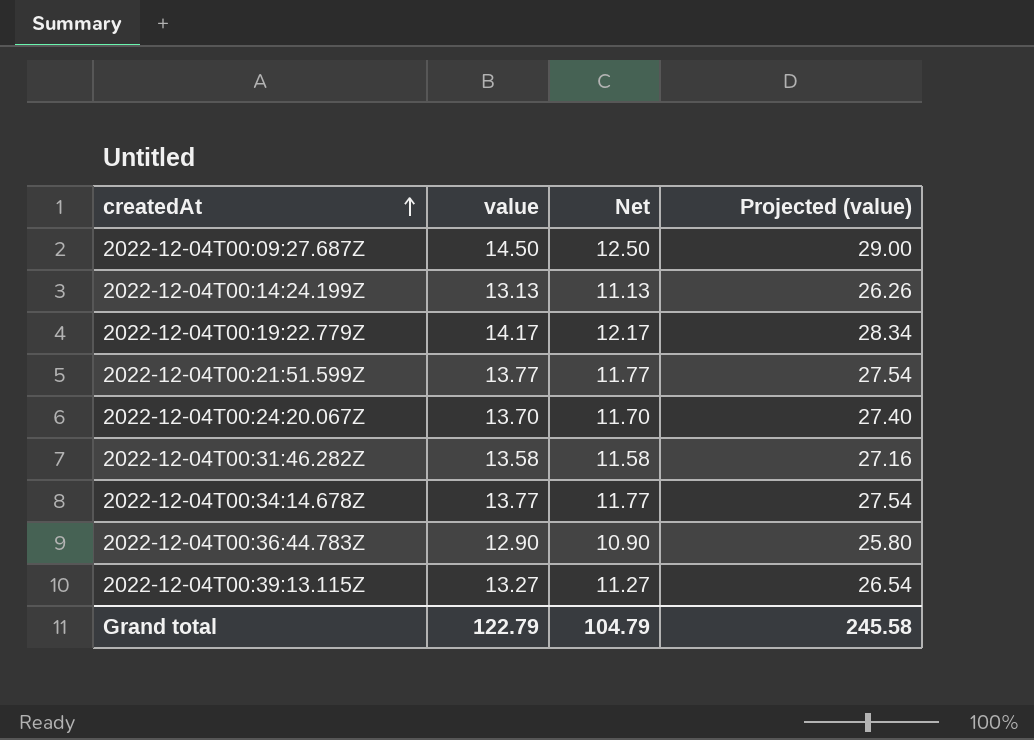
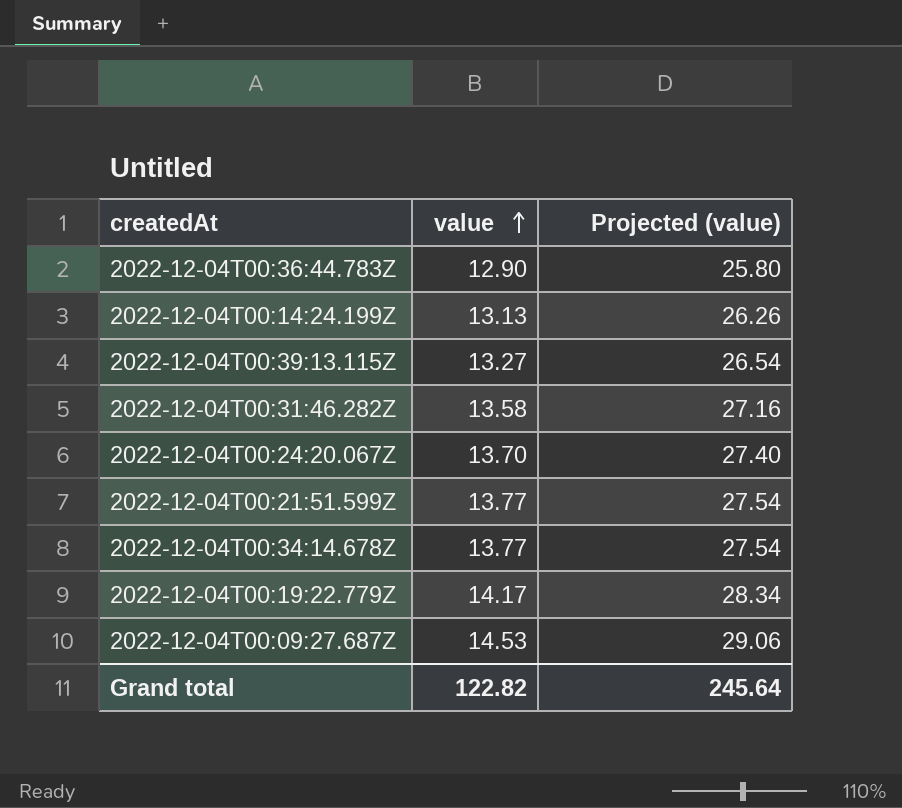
row order: createdAt ascending -> value ascending
column Net | formula: [value] - 2 -> none
2022-12-04T00:09:27.687Z | value: 14.50 -> 14.53
2022-12-04T00:09:27.687Z | Projected (value): 29.00 -> 29.06
Grand total | value: 122.79 -> 122.82
Grand total | Projected (value): 245.58 -> 245.64

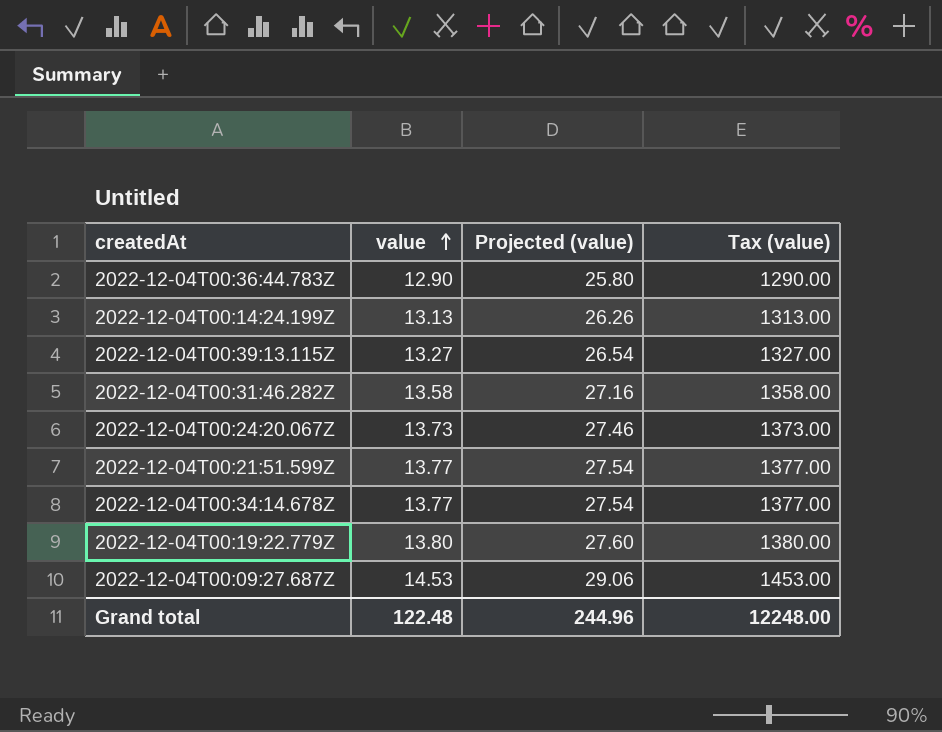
column Tax (value) | formula: none -> [value] * 100
2022-12-04T00:24:20.067Z | value: 13.70 -> 13.73
2022-12-04T00:24:20.067Z | Projected (value): 27.40 -> 27.46
2022-12-04T00:19:22.779Z | value: 14.17 -> 13.80
2022-12-04T00:19:22.779Z | Projected (value): 28.34 -> 27.60
Grand total | value: 122.82 -> 122.48
Grand total | Projected (value): 245.64 -> 244.96

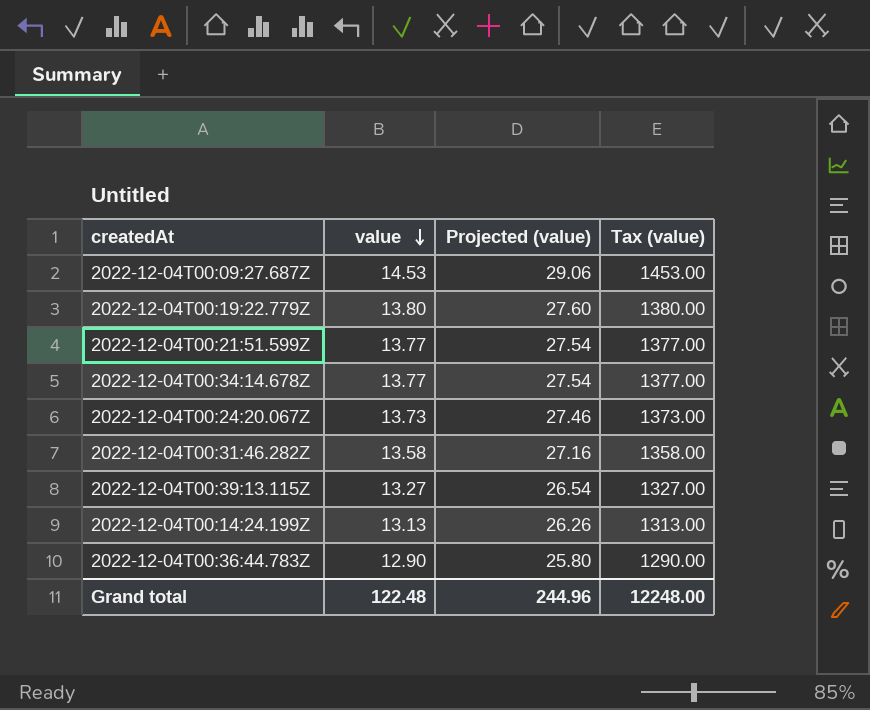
row order: value ascending -> value descending

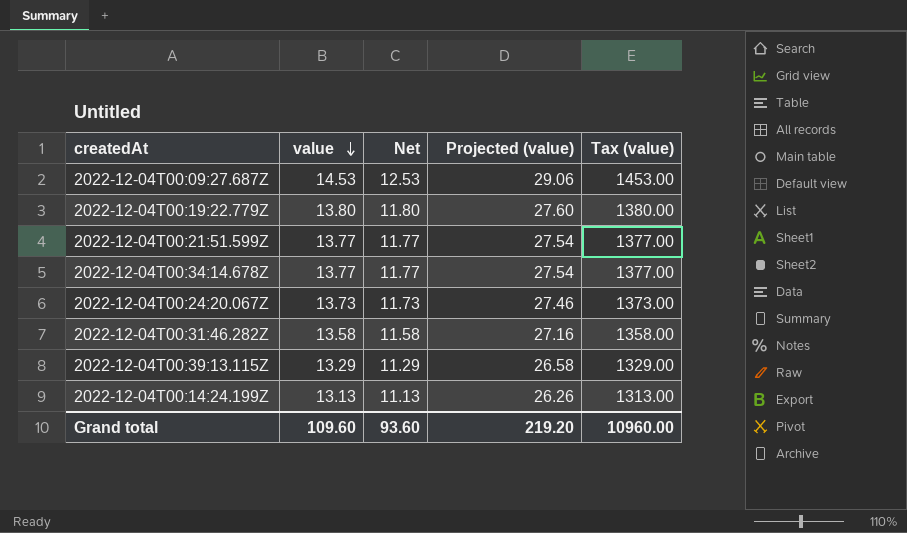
column Net | formula: none -> [value] - 2
row 2022-12-04T00:36:44.783Z: 12.90 | 25.80 | 1290.00 -> none
2022-12-04T00:39:13.115Z | value: 13.27 -> 13.29
2022-12-04T00:39:13.115Z | Projected (value): 26.54 -> 26.58
2022-12-04T00:39:13.115Z | Tax (value): 1327.00 -> 1329.00
Grand total | value: 122.48 -> 109.60
Grand total | Projected (value): 244.96 -> 219.20
Grand total | Tax (value): 12248.00 -> 10960.00

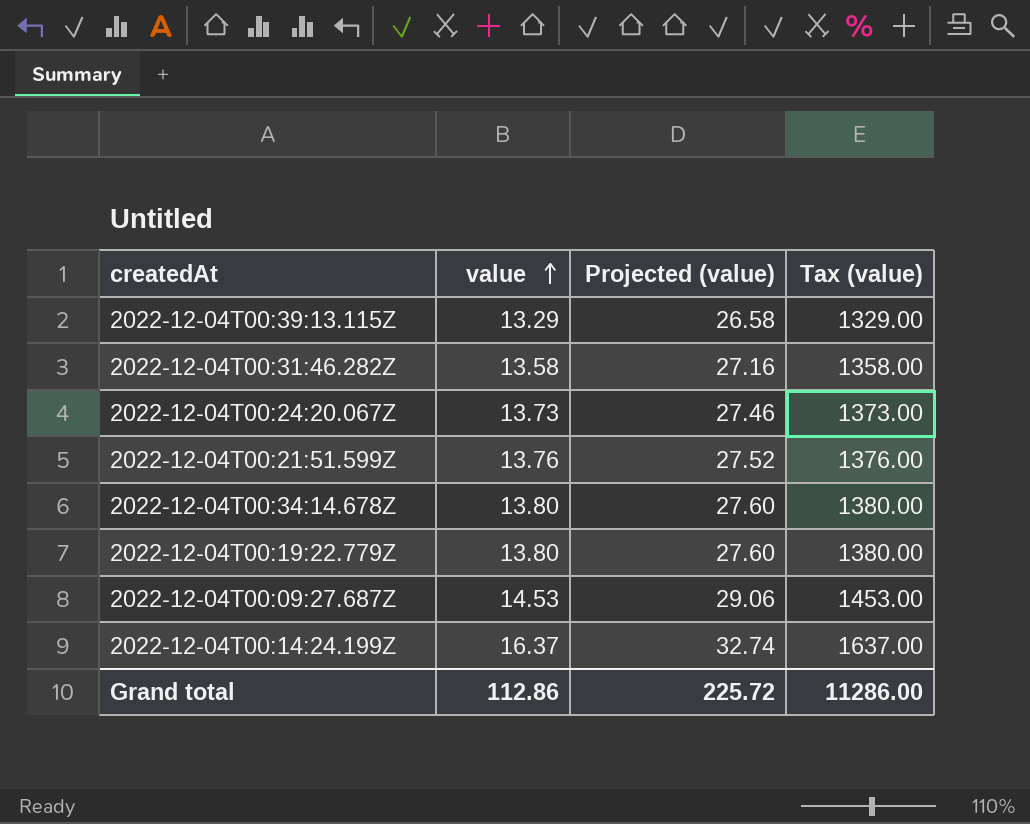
row order: value descending -> value ascending
column Net | formula: [value] - 2 -> none
2022-12-04T00:21:51.599Z | value: 13.77 -> 13.76
2022-12-04T00:21:51.599Z | Projected (value): 27.54 -> 27.52
2022-12-04T00:21:51.599Z | Tax (value): 1377.00 -> 1376.00
2022-12-04T00:34:14.678Z | value: 13.77 -> 13.80
2022-12-04T00:34:14.678Z | Projected (value): 27.54 -> 27.60
2022-12-04T00:34:14.678Z | Tax (value): 1377.00 -> 1380.00
2022-12-04T00:14:24.199Z | value: 13.13 -> 16.37
2022-12-04T00:14:24.199Z | Projected (value): 26.26 -> 32.74
2022-12-04T00:14:24.199Z | Tax (value): 1313.00 -> 1637.00
Grand total | value: 109.60 -> 112.86
Grand total | Projected (value): 219.20 -> 225.72
Grand total | Tax (value): 10960.00 -> 11286.00

